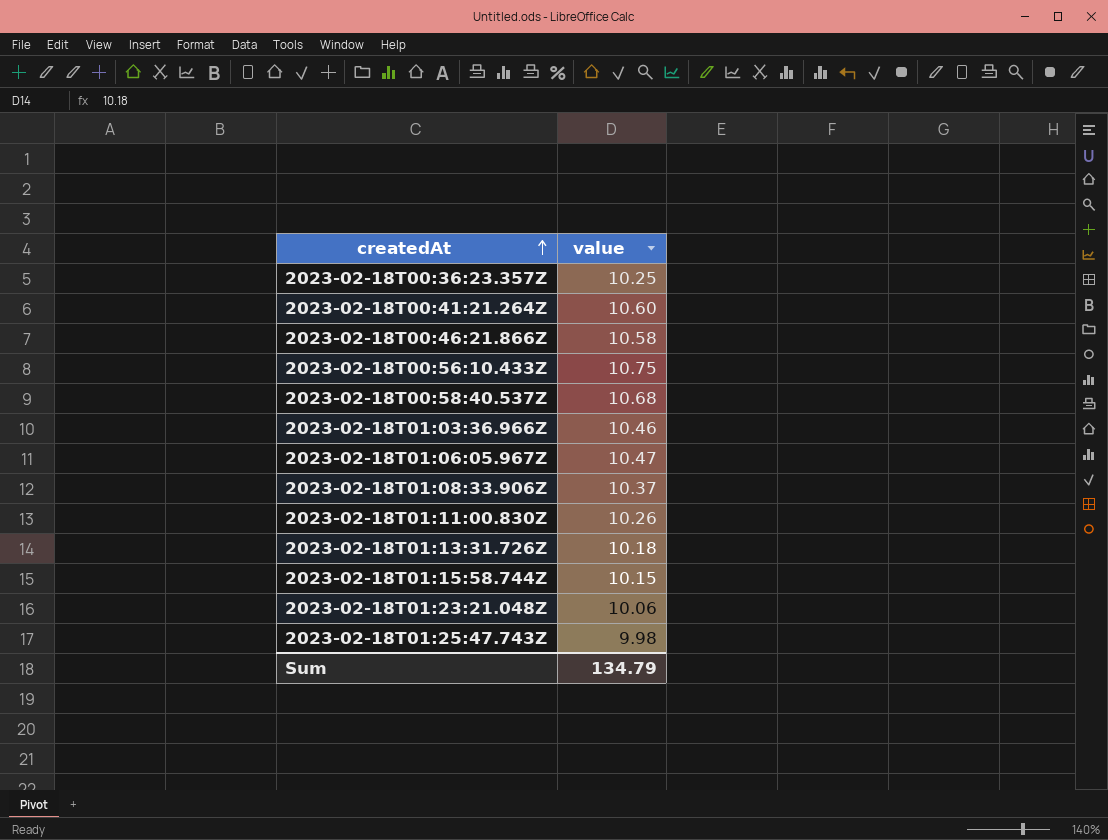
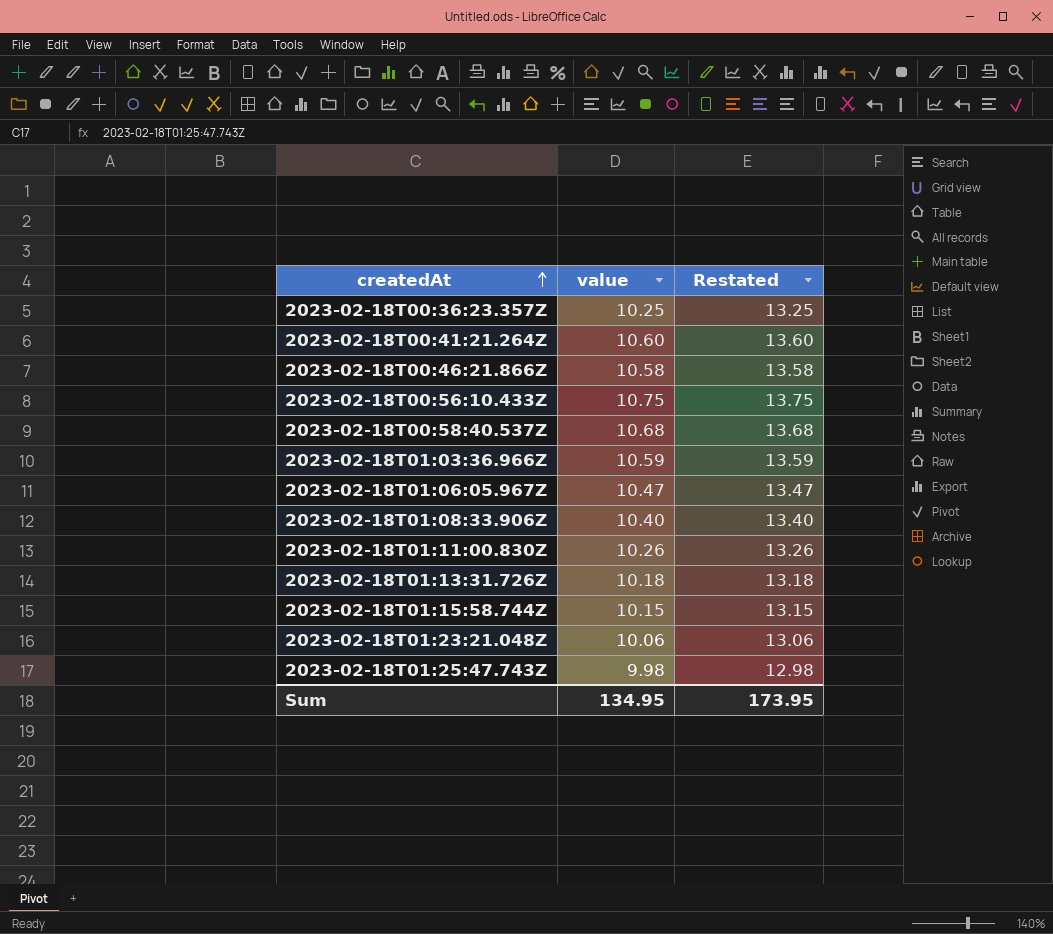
column Restated | formula: none -> [value] + 3
2023-02-18T01:03:36.966Z | value: 10.46 -> 10.59
2023-02-18T01:08:33.906Z | value: 10.37 -> 10.40
Sum | value: 134.79 -> 134.95

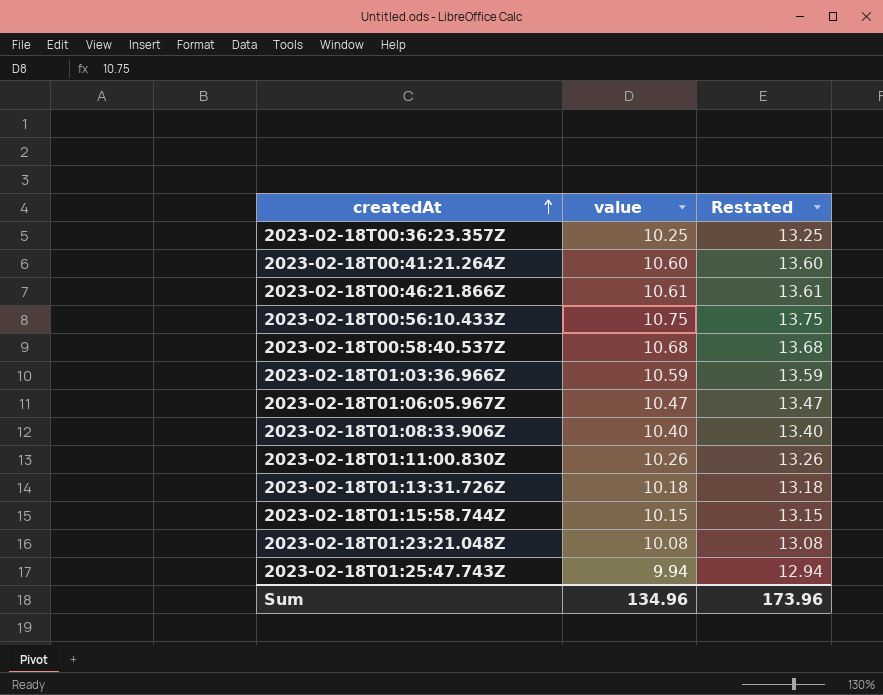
2023-02-18T00:46:21.866Z | value: 10.58 -> 10.61
2023-02-18T00:46:21.866Z | Restated: 13.58 -> 13.61
2023-02-18T01:23:21.048Z | value: 10.06 -> 10.08
2023-02-18T01:23:21.048Z | Restated: 13.06 -> 13.08
2023-02-18T01:25:47.743Z | value: 9.98 -> 9.94
2023-02-18T01:25:47.743Z | Restated: 12.98 -> 12.94
Sum | value: 134.95 -> 134.96
Sum | Restated: 173.95 -> 173.96

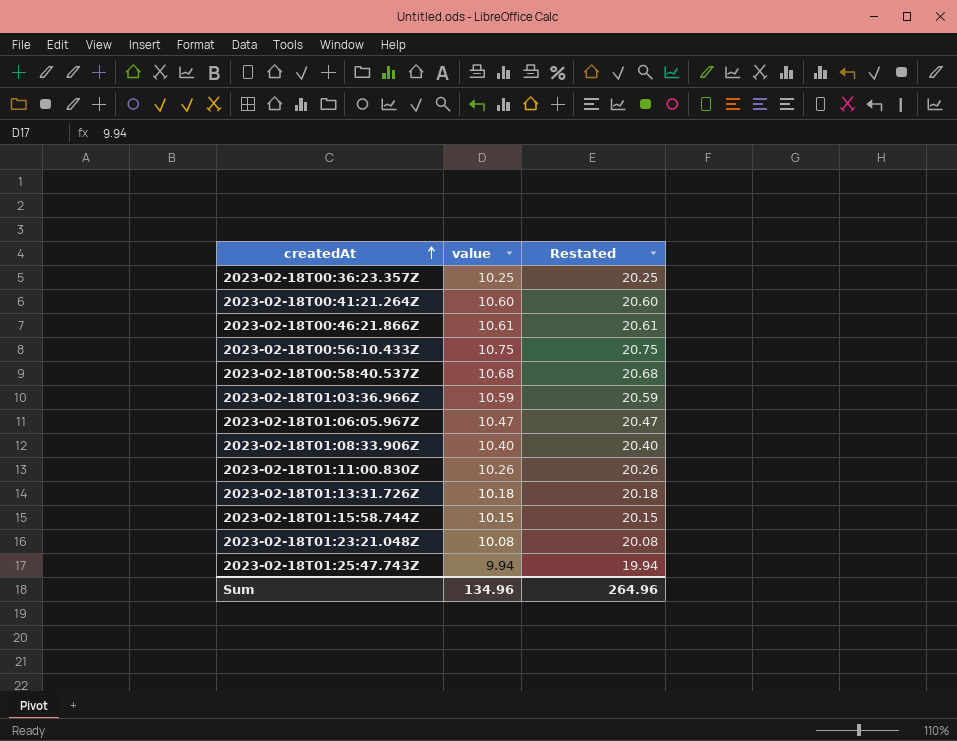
column Restated | formula: [value] + 3 -> [value] + 10
Sum | Restated: 173.96 -> 264.96

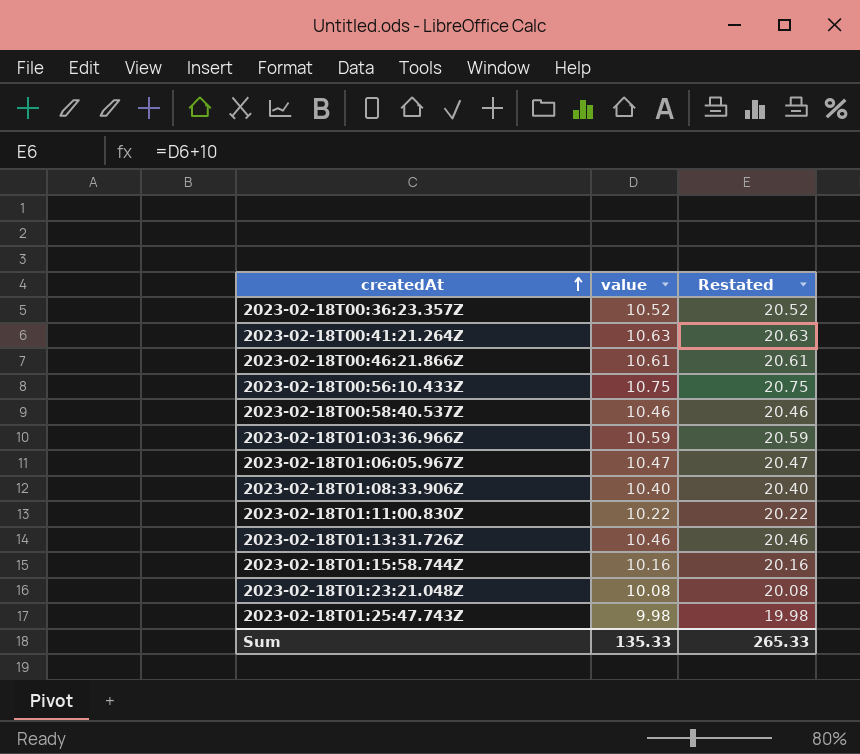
2023-02-18T00:36:23.357Z | value: 10.25 -> 10.52
2023-02-18T00:36:23.357Z | Restated: 20.25 -> 20.52
2023-02-18T00:41:21.264Z | value: 10.60 -> 10.63
2023-02-18T00:41:21.264Z | Restated: 20.60 -> 20.63
2023-02-18T00:58:40.537Z | value: 10.68 -> 10.46
2023-02-18T00:58:40.537Z | Restated: 20.68 -> 20.46
2023-02-18T01:11:00.830Z | value: 10.26 -> 10.22
2023-02-18T01:11:00.830Z | Restated: 20.26 -> 20.22
2023-02-18T01:13:31.726Z | value: 10.18 -> 10.46
2023-02-18T01:13:31.726Z | Restated: 20.18 -> 20.46
2023-02-18T01:15:58.744Z | value: 10.15 -> 10.16
2023-02-18T01:15:58.744Z | Restated: 20.15 -> 20.16
2023-02-18T01:25:47.743Z | value: 9.94 -> 9.98
2023-02-18T01:25:47.743Z | Restated: 19.94 -> 19.98
Sum | value: 134.96 -> 135.33
Sum | Restated: 264.96 -> 265.33

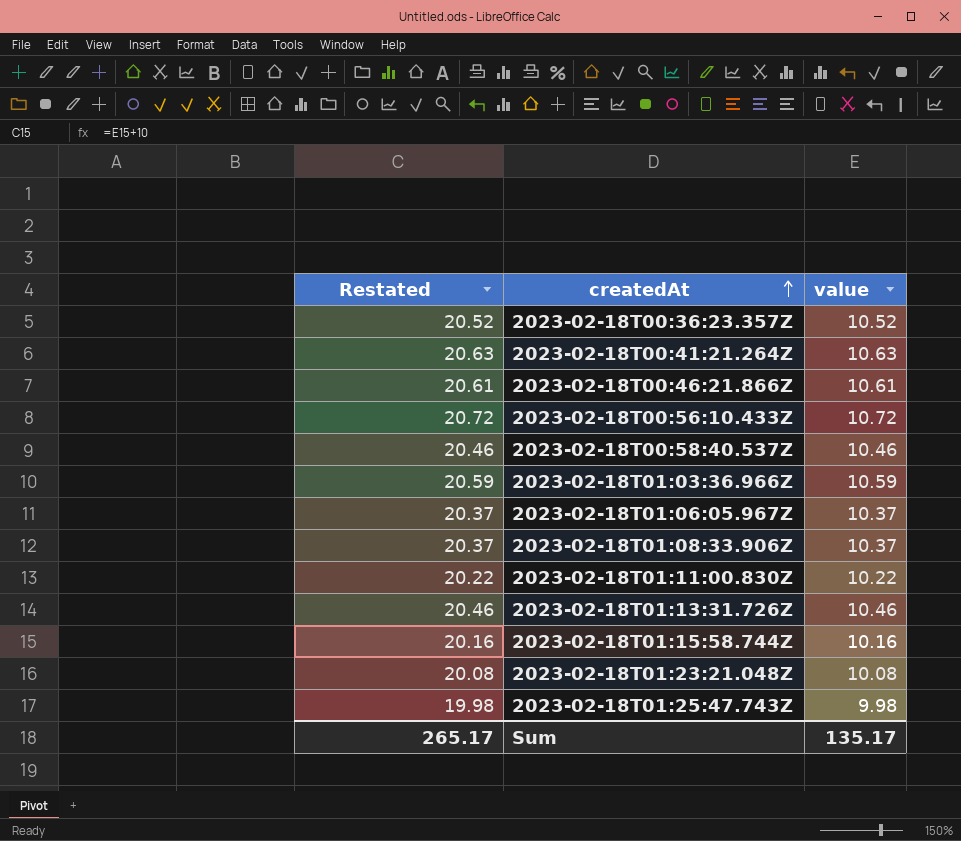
column Restated | position: 3 -> 1
2023-02-18T00:56:10.433Z | Restated: 20.75 -> 20.72
2023-02-18T00:56:10.433Z | value: 10.75 -> 10.72
2023-02-18T01:06:05.967Z | Restated: 20.47 -> 20.37
2023-02-18T01:06:05.967Z | value: 10.47 -> 10.37
2023-02-18T01:08:33.906Z | Restated: 20.40 -> 20.37
2023-02-18T01:08:33.906Z | value: 10.40 -> 10.37
Sum | Restated: 265.33 -> 265.17
Sum | value: 135.33 -> 135.17

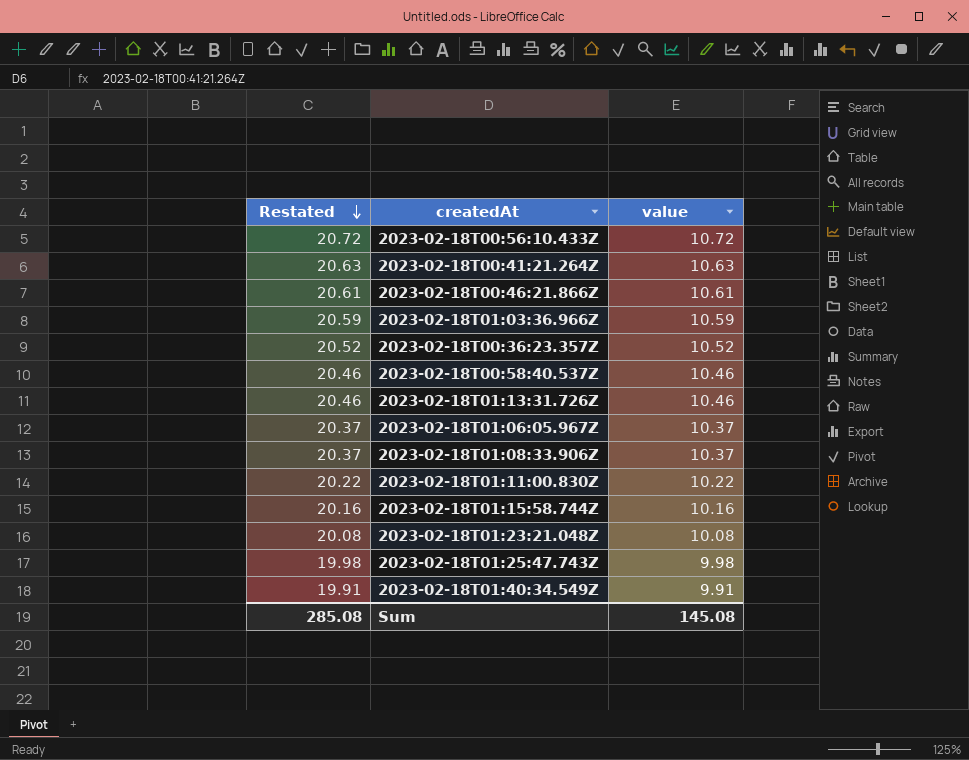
row order: createdAt ascending -> Restated descending
row 2023-02-18T01:40:34.549Z: none -> 19.91 | 9.91
Sum | Restated: 265.17 -> 285.08
Sum | value: 135.17 -> 145.08

